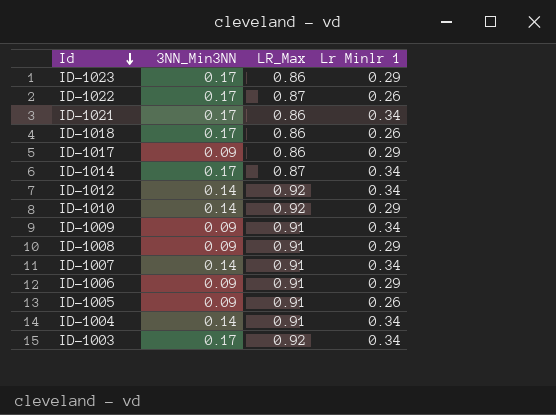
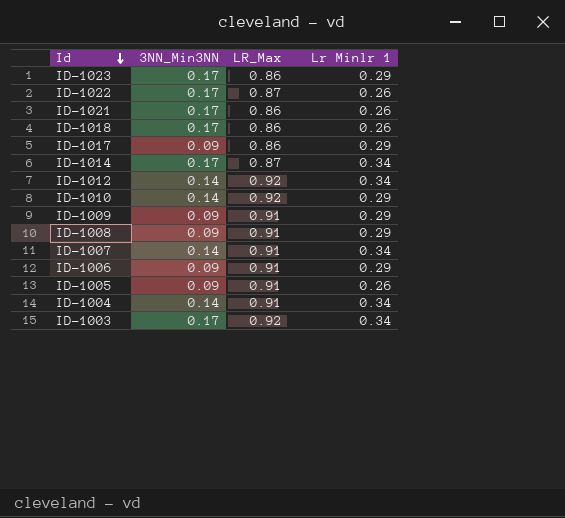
ID-1021 | Lr Minlr 1: 0.34 -> 0.26
ID-1009 | Lr Minlr 1: 0.34 -> 0.29

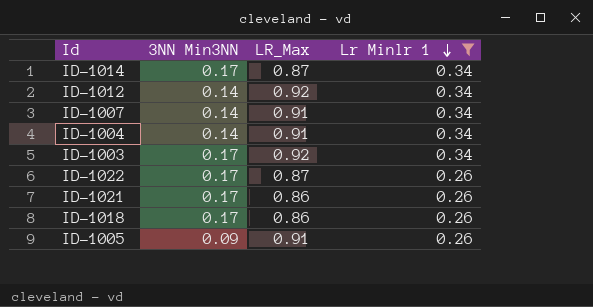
filter: none -> Lr Minlr 1 != 0.29
row order: Id descending -> Lr Minlr 1 descending
column name: 3NN_Min3NN -> 3NN Min3NN

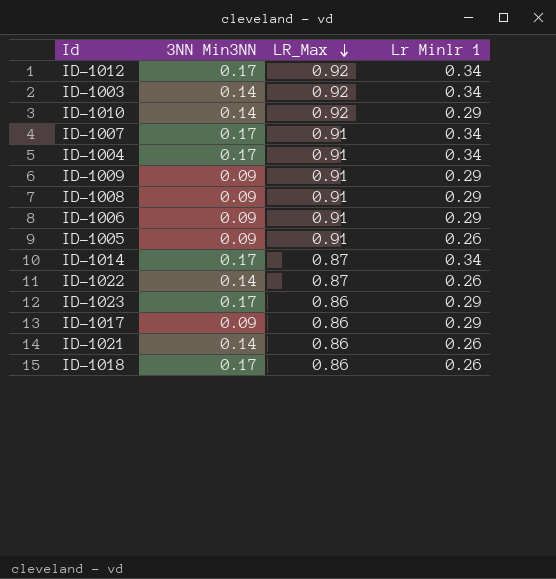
filter: Lr Minlr 1 != 0.29 -> none
row order: Lr Minlr 1 descending -> LR_Max descending
ID-1012 | 3NN Min3NN: 0.14 -> 0.17
ID-1003 | 3NN Min3NN: 0.17 -> 0.14
ID-1007 | 3NN Min3NN: 0.14 -> 0.17
ID-1004 | 3NN Min3NN: 0.14 -> 0.17
ID-1022 | 3NN Min3NN: 0.17 -> 0.14
ID-1021 | 3NN Min3NN: 0.17 -> 0.14

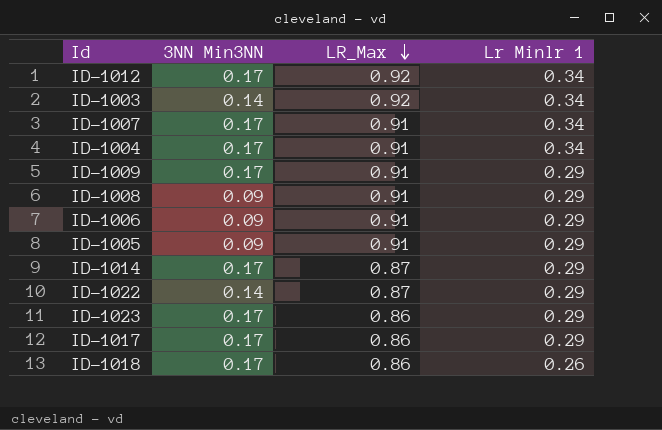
row ID-1010: 0.14 | 0.92 | 0.29 -> none
row ID-1021: 0.14 | 0.86 | 0.26 -> none
ID-1009 | 3NN Min3NN: 0.09 -> 0.17
ID-1005 | Lr Minlr 1: 0.26 -> 0.29
ID-1014 | Lr Minlr 1: 0.34 -> 0.29
ID-1022 | Lr Minlr 1: 0.26 -> 0.29
ID-1017 | 3NN Min3NN: 0.09 -> 0.17

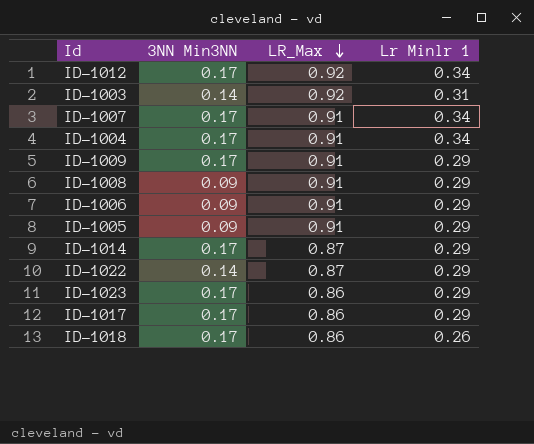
ID-1003 | Lr Minlr 1: 0.34 -> 0.31

